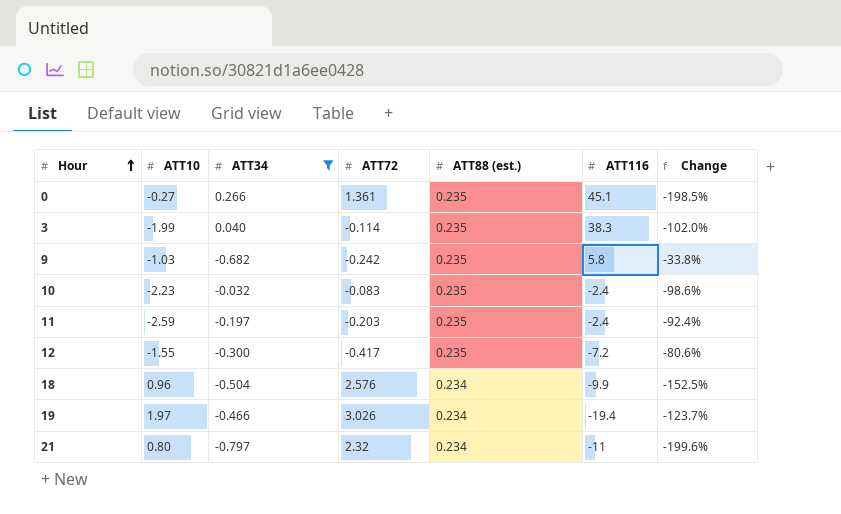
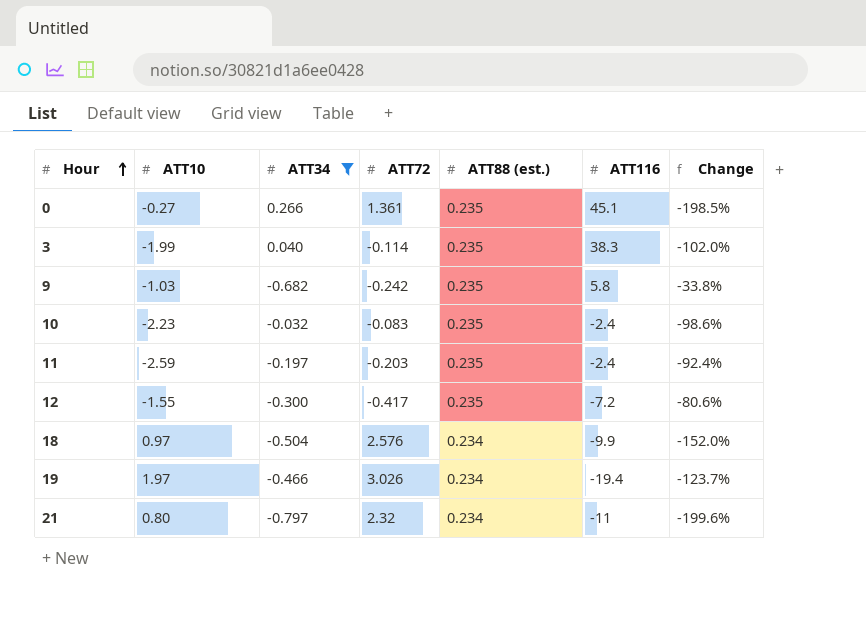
18 | ATT10: 0.96 -> 0.97
18 | Change: -152.5% -> -152.0%

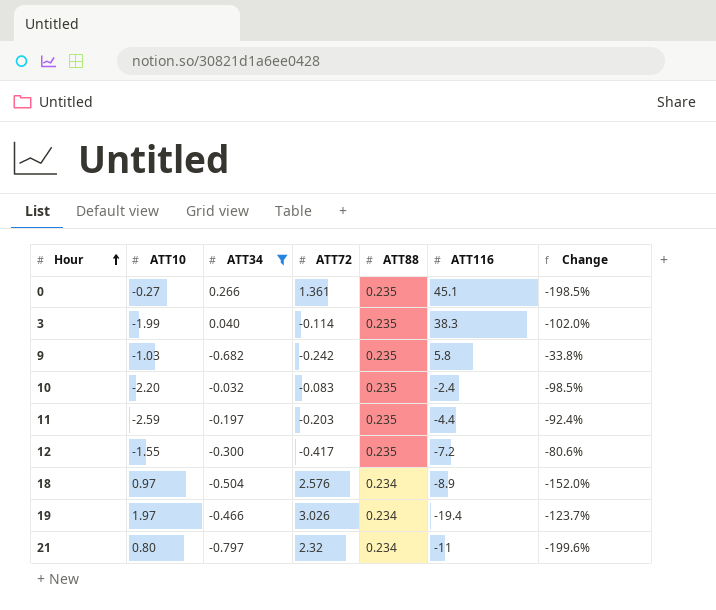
column name: ATT88 (est.) -> ATT88
10 | ATT10: -2.23 -> -2.20
10 | Change: -98.6% -> -98.5%
11 | ATT116: -2.4 -> -4.4
18 | ATT116: -9.9 -> -8.9

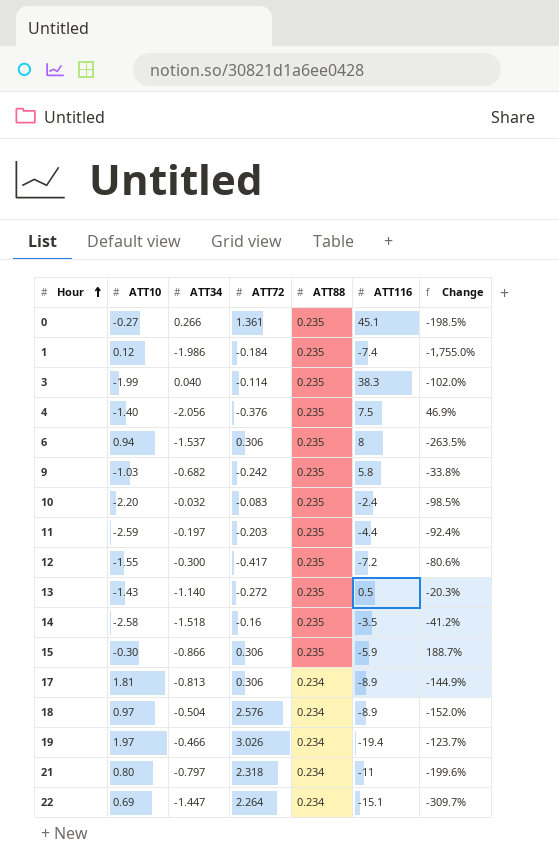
filter: ATT34 >= -0.797 -> none
21 | ATT72: 2.32 -> 2.318

